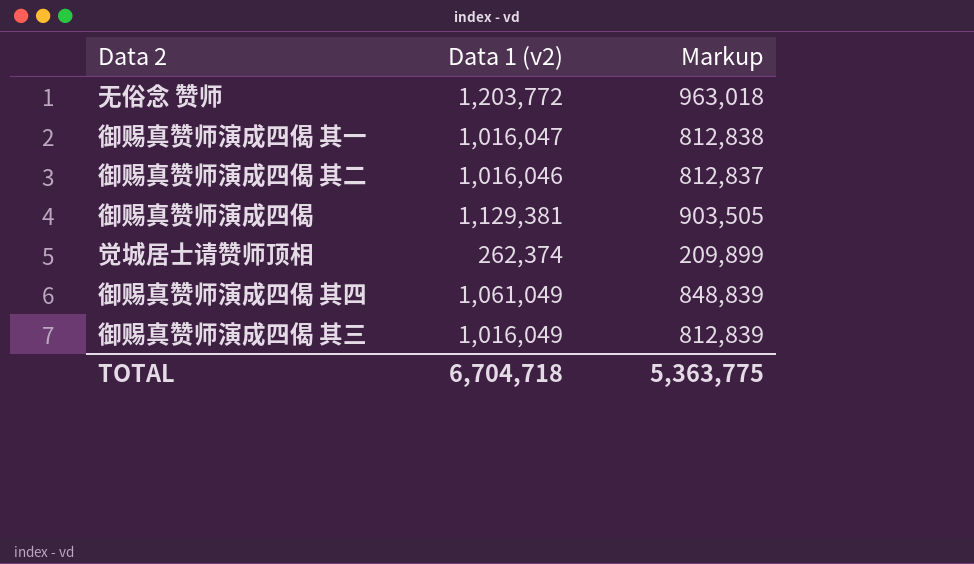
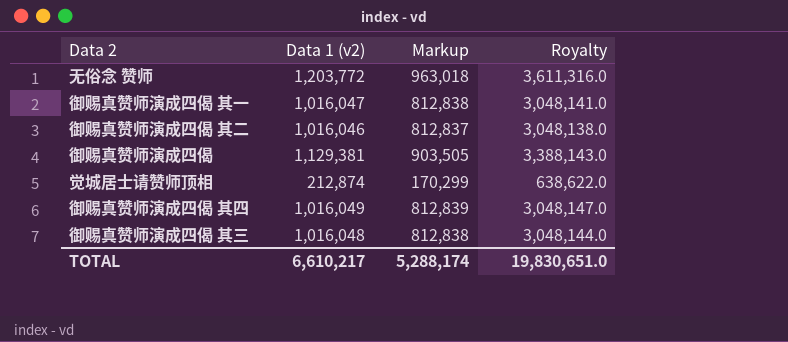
column Royalty | formula: none -> [Data 1 (v2)] * 3
觉城居士请赞师顶相 | Data 1 (v2): 262,374 -> 212,874
觉城居士请赞师顶相 | Markup: 209,899 -> 170,299
御赐真赞师演成四偈 其四 | Data 1 (v2): 1,061,049 -> 1,016,049
御赐真赞师演成四偈 其四 | Markup: 848,839 -> 812,839
御赐真赞师演成四偈 其三 | Data 1 (v2): 1,016,049 -> 1,016,048
御赐真赞师演成四偈 其三 | Markup: 812,839 -> 812,838
TOTAL | Data 1 (v2): 6,704,718 -> 6,610,217
TOTAL | Markup: 5,363,775 -> 5,288,174

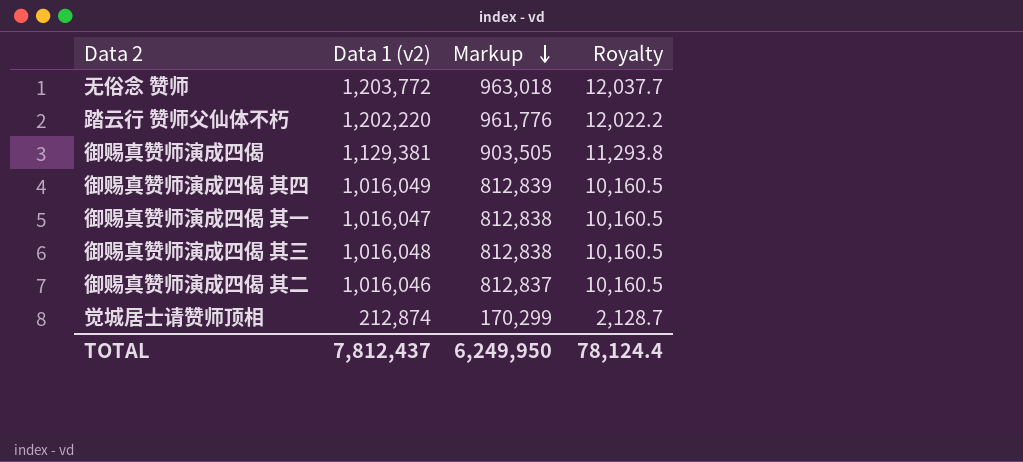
row order: none -> Markup descending
column Royalty | formula: [Data 1 (v2)] * 3 -> [Data 1 (v2)] * 0.01
row 踏云行 赞师父仙体不朽: none -> 1,202,220 | 961,776 | 12,022.2
TOTAL | Data 1 (v2): 6,610,217 -> 7,812,437
TOTAL | Markup: 5,288,174 -> 6,249,950
TOTAL | Royalty: 19,830,651.0 -> 78,124.4

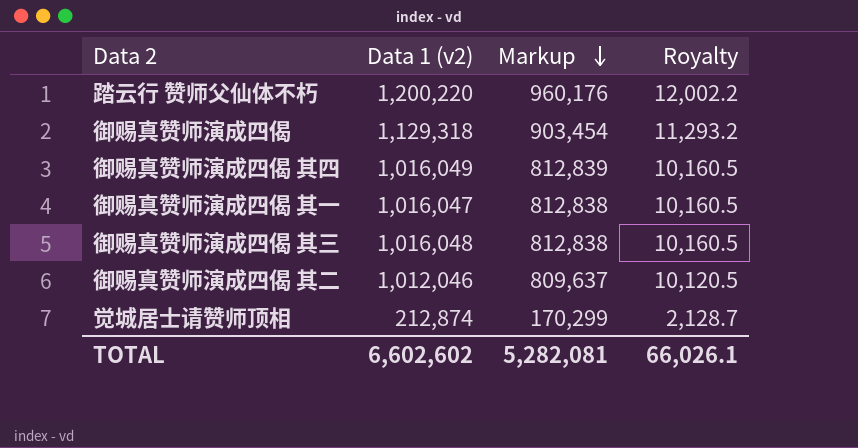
row 无俗念 赞师: 1,203,772 | 963,018 | 12,037.7 -> none
踏云行 赞师父仙体不朽 | Data 1 (v2): 1,202,220 -> 1,200,220
踏云行 赞师父仙体不朽 | Markup: 961,776 -> 960,176
踏云行 赞师父仙体不朽 | Royalty: 12,022.2 -> 12,002.2
御赐真赞师演成四偈 | Data 1 (v2): 1,129,381 -> 1,129,318
御赐真赞师演成四偈 | Markup: 903,505 -> 903,454
御赐真赞师演成四偈 | Royalty: 11,293.8 -> 11,293.2
御赐真赞师演成四偈 其二 | Data 1 (v2): 1,016,046 -> 1,012,046
御赐真赞师演成四偈 其二 | Markup: 812,837 -> 809,637
御赐真赞师演成四偈 其二 | Royalty: 10,160.5 -> 10,120.5
TOTAL | Data 1 (v2): 7,812,437 -> 6,602,602
TOTAL | Markup: 6,249,950 -> 5,282,081
TOTAL | Royalty: 78,124.4 -> 66,026.1

